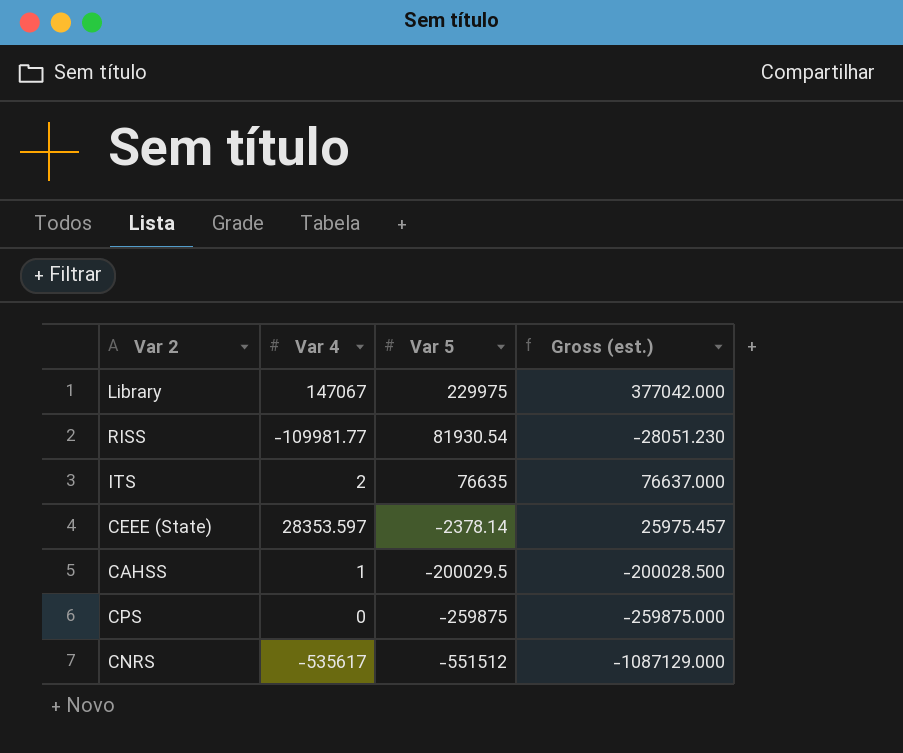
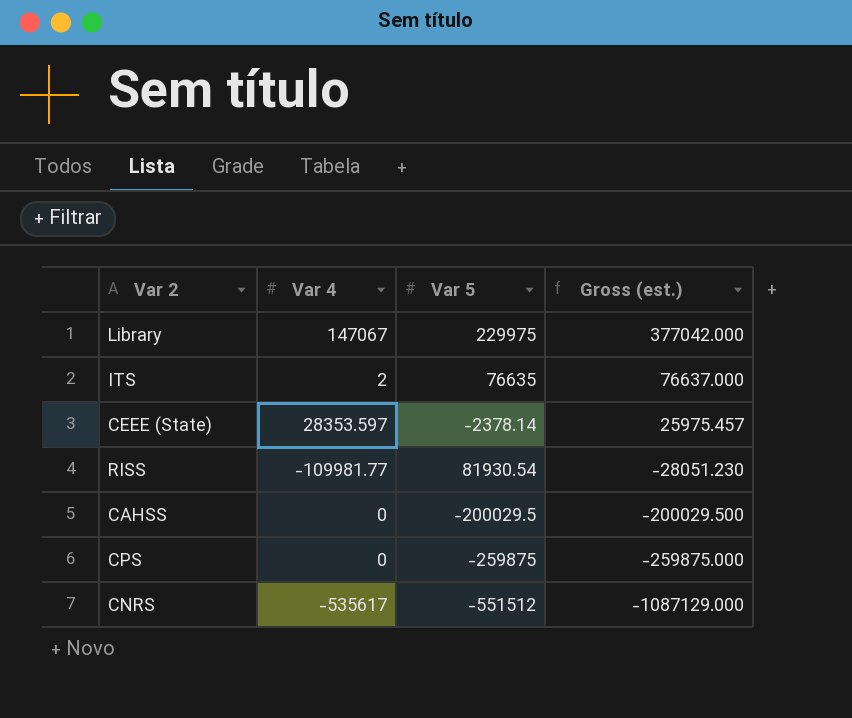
row order: Var 5 descending -> Gross (est.) descending
CAHSS | Var 4: 1 -> 0
CAHSS | Gross (est.): -200028.500 -> -200029.500

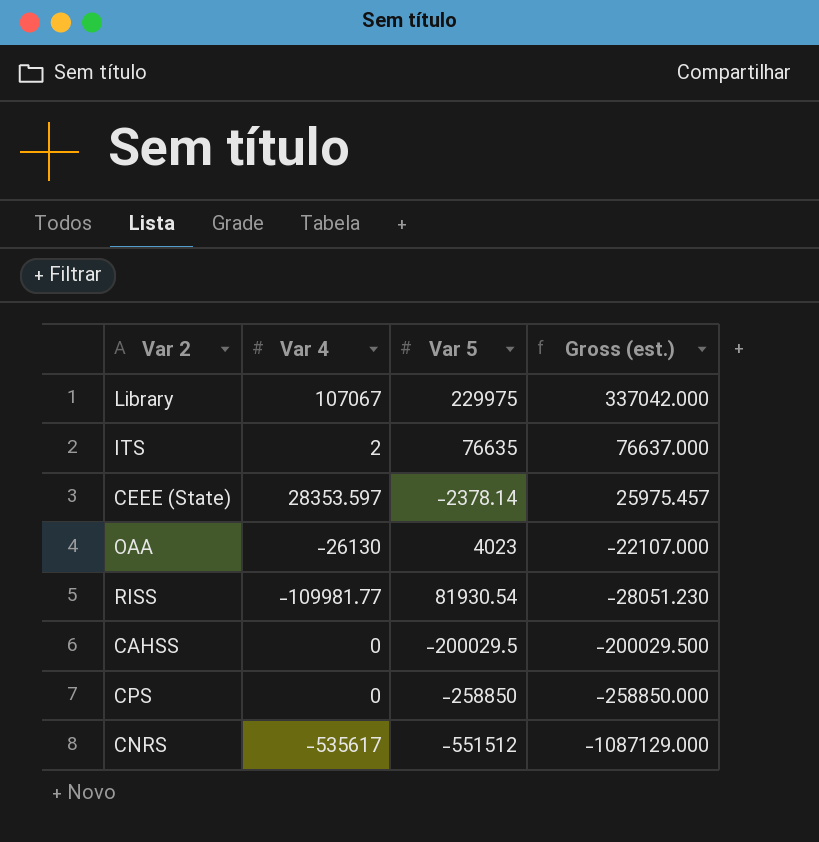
Library | Var 4: 147067 -> 107067
Library | Gross (est.): 377042.000 -> 337042.000
row OAA: none -> -26130 | 4023 | -22107.000
CPS | Var 5: -259875 -> -258850
CPS | Gross (est.): -259875.000 -> -258850.000

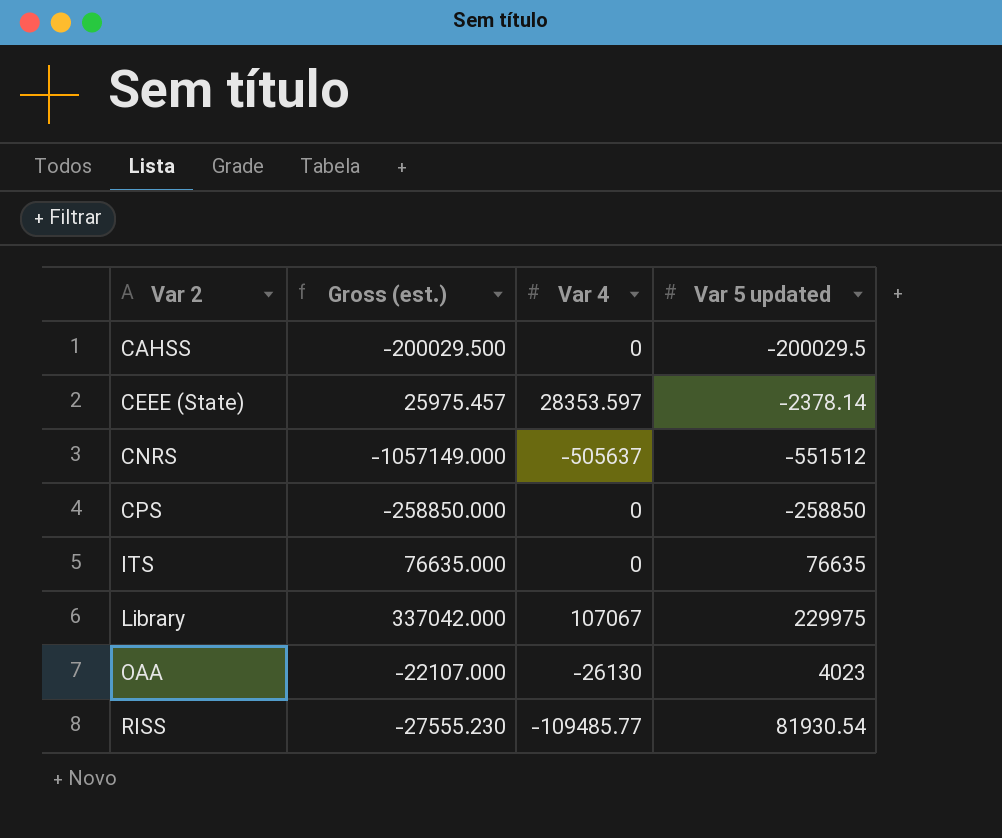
row order: Gross (est.) descending -> Var 2 ascending
column Gross (est.) | position: 4 -> 2
column name: Var 5 -> Var 5 updated
CNRS | Gross (est.): -1087129.000 -> -1057149.000
CNRS | Var 4: -535617 -> -505637
ITS | Gross (est.): 76637.000 -> 76635.000
ITS | Var 4: 2 -> 0
RISS | Gross (est.): -28051.230 -> -27555.230
RISS | Var 4: -109981.77 -> -109485.77

